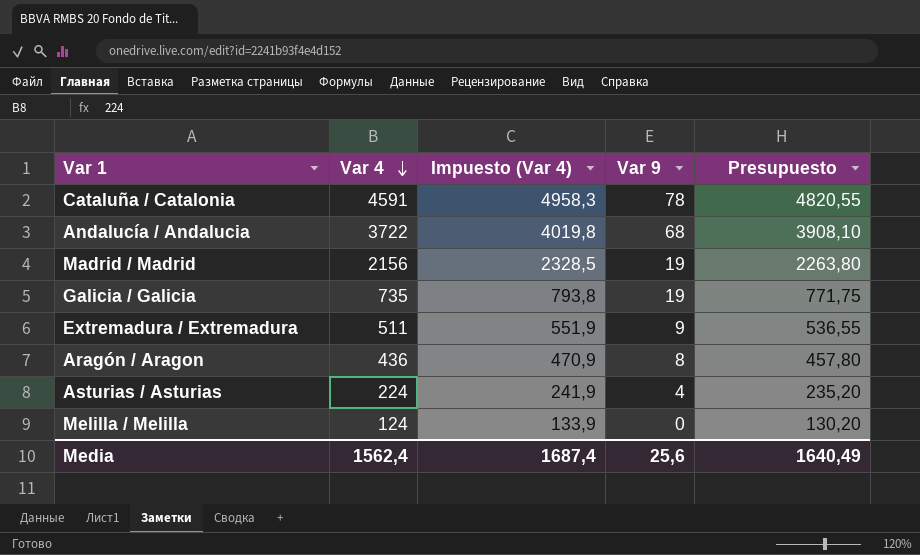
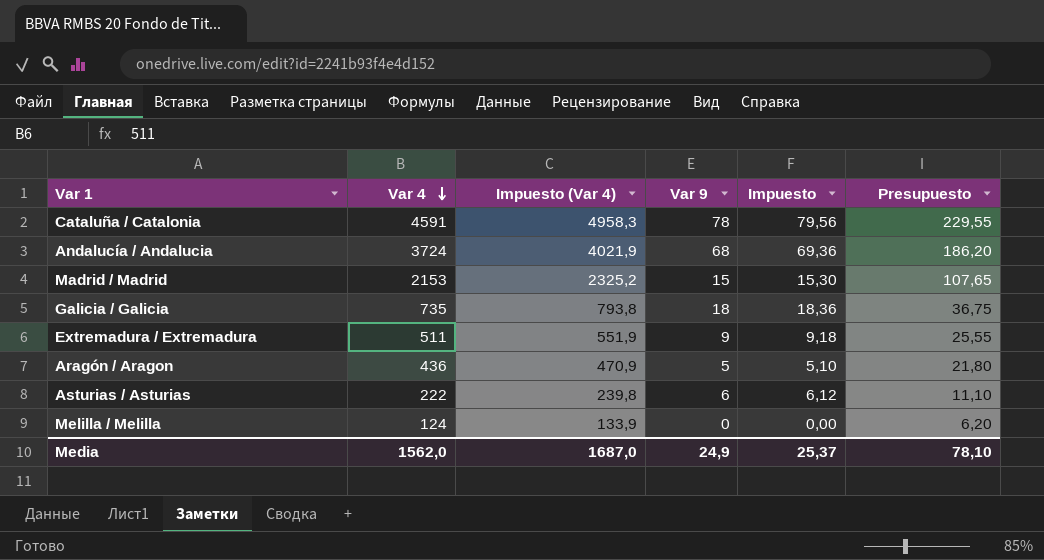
column Impuesto | formula: none -> [Var 9] * 1,02
column Presupuesto | formula: [Var 4] * 1,05 -> [Var 4] * 0,05
Andalucía / Andalucia | Var 4: 3722 -> 3724
Andalucía / Andalucia | Impuesto (Var 4): 4019,8 -> 4021,9
Madrid / Madrid | Var 4: 2156 -> 2153
Madrid / Madrid | Impuesto (Var 4): 2328,5 -> 2325,2
Madrid / Madrid | Var 9: 19 -> 15
Galicia / Galicia | Var 9: 19 -> 18
Aragón / Aragon | Var 9: 8 -> 5
Asturias / Asturias | Var 4: 224 -> 222
Asturias / Asturias | Impuesto (Var 4): 241,9 -> 239,8
Asturias / Asturias | Var 9: 4 -> 6
Media | Var 4: 1562,4 -> 1562,0
Media | Impuesto (Var 4): 1687,4 -> 1687,0
Media | Var 9: 25,6 -> 24,9
Media | Presupuesto: 1640,49 -> 78,10

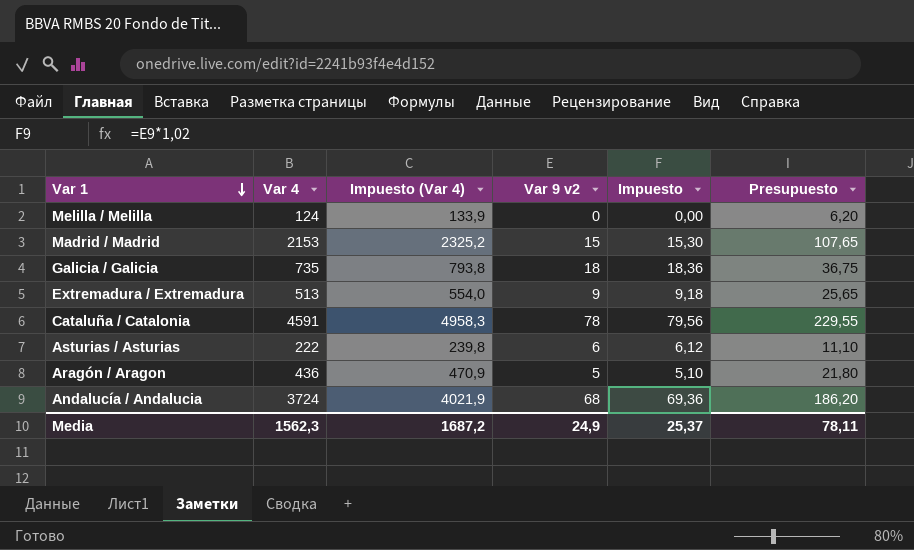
row order: Var 4 descending -> Var 1 descending
column name: Var 9 -> Var 9 v2
Extremadura / Extremadura | Var 4: 511 -> 513
Extremadura / Extremadura | Impuesto (Var 4): 551,9 -> 554,0
Extremadura / Extremadura | Presupuesto: 25,55 -> 25,65
Media | Var 4: 1562,0 -> 1562,3
Media | Impuesto (Var 4): 1687,0 -> 1687,2
Media | Presupuesto: 78,10 -> 78,11

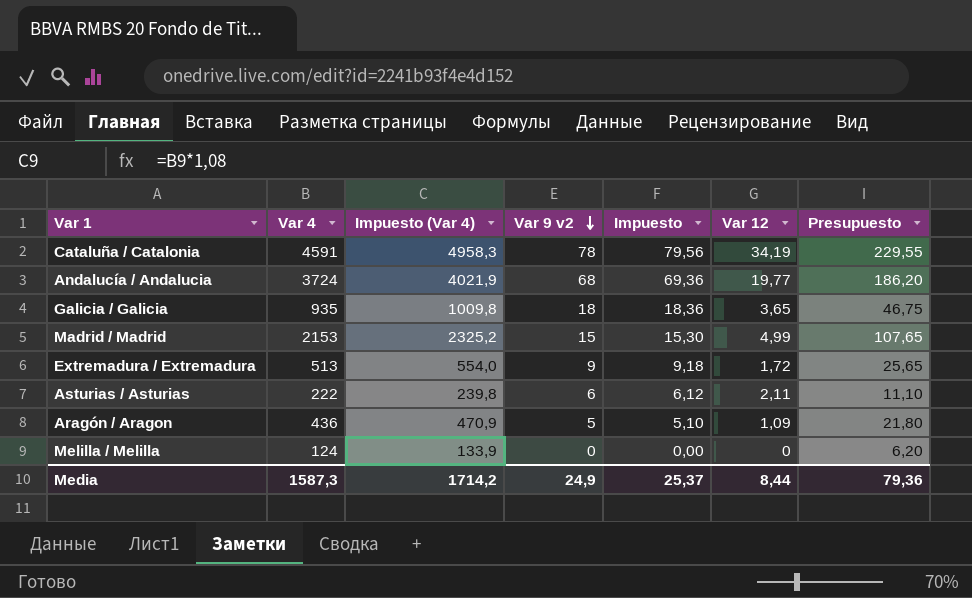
row order: Var 1 descending -> Var 9 v2 descending
column Var 12 | position: none -> 6
Galicia / Galicia | Var 4: 735 -> 935
Galicia / Galicia | Impuesto (Var 4): 793,8 -> 1009,8
Galicia / Galicia | Presupuesto: 36,75 -> 46,75
Media | Var 4: 1562,3 -> 1587,3
Media | Impuesto (Var 4): 1687,2 -> 1714,2
Media | Presupuesto: 78,11 -> 79,36

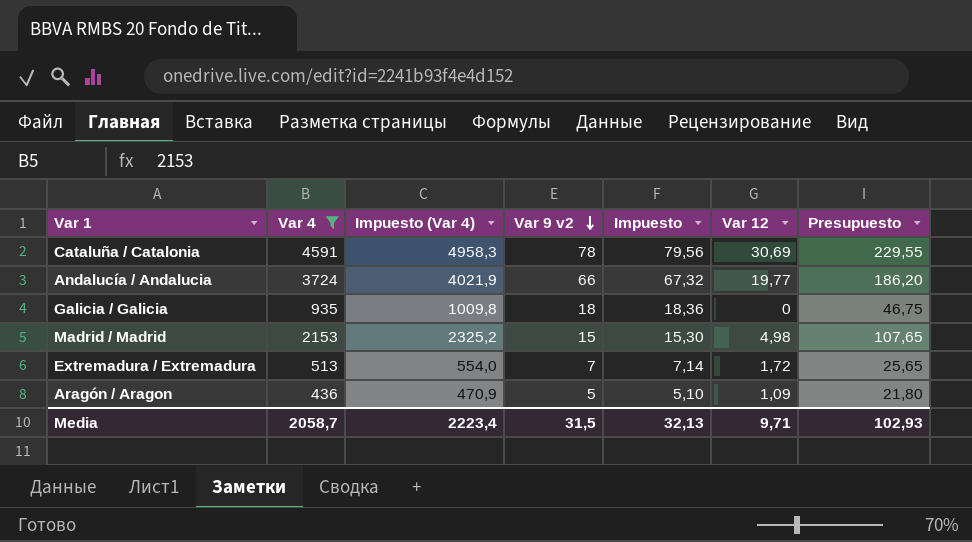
filter: none -> Var 4 >= 436
Cataluña / Catalonia | Var 12: 34,19 -> 30,69
Andalucía / Andalucia | Var 9 v2: 68 -> 66
Andalucía / Andalucia | Impuesto: 69,36 -> 67,32
Galicia / Galicia | Var 12: 3,65 -> 0
Madrid / Madrid | Var 12: 4,99 -> 4,98
Extremadura / Extremadura | Var 9 v2: 9 -> 7
Extremadura / Extremadura | Impuesto: 9,18 -> 7,14
Media | Var 4: 1587,3 -> 2058,7
Media | Impuesto (Var 4): 1714,2 -> 2223,4
Media | Var 9 v2: 24,9 -> 31,5
Media | Impuesto: 25,37 -> 32,13
Media | Var 12: 8,44 -> 9,71
Media | Presupuesto: 79,36 -> 102,93

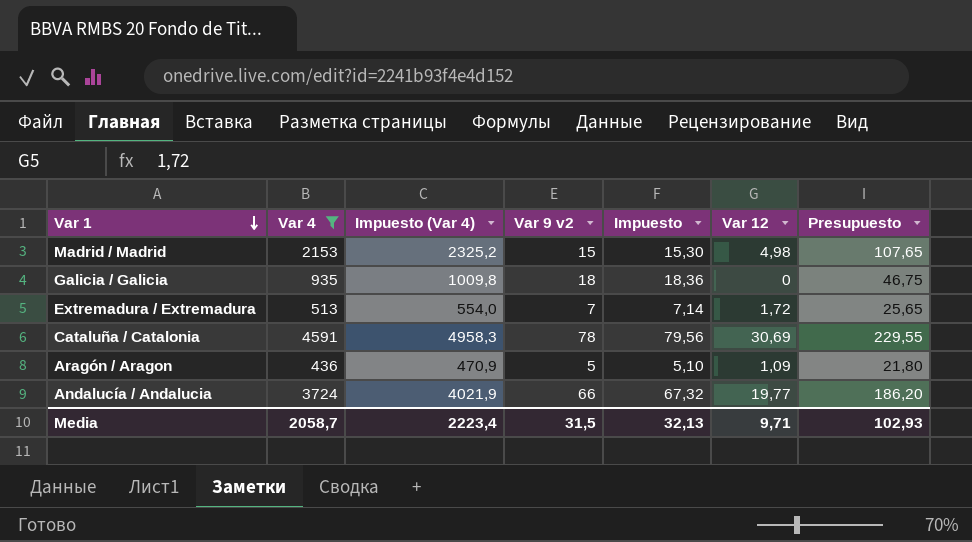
row order: Var 9 v2 descending -> Var 1 descending

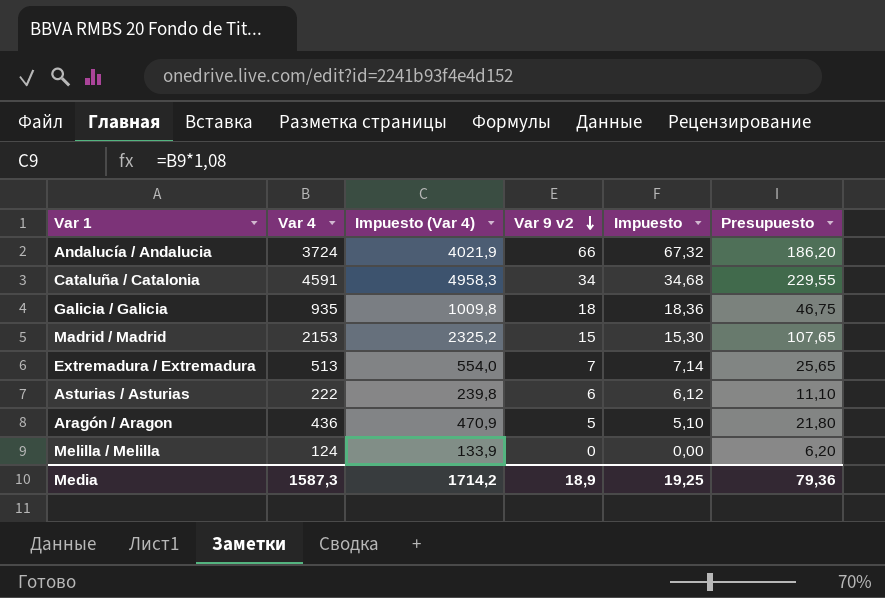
filter: Var 4 >= 436 -> none
row order: Var 1 descending -> Var 9 v2 descending
column Var 12 | position: 6 -> none
Cataluña / Catalonia | Var 9 v2: 78 -> 34
Cataluña / Catalonia | Impuesto: 79,56 -> 34,68
Media | Var 4: 2058,7 -> 1587,3
Media | Impuesto (Var 4): 2223,4 -> 1714,2
Media | Var 9 v2: 31,5 -> 18,9
Media | Impuesto: 32,13 -> 19,25
Media | Presupuesto: 102,93 -> 79,36

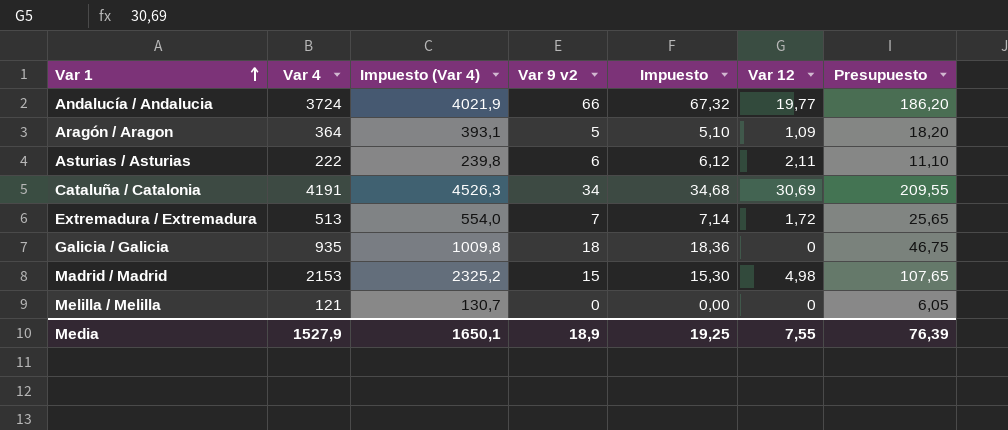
row order: Var 9 v2 descending -> Var 1 ascending
column Var 12 | position: none -> 6
Aragón / Aragon | Var 4: 436 -> 364
Aragón / Aragon | Impuesto (Var 4): 470,9 -> 393,1
Aragón / Aragon | Presupuesto: 21,80 -> 18,20
Cataluña / Catalonia | Var 4: 4591 -> 4191
Cataluña / Catalonia | Impuesto (Var 4): 4958,3 -> 4526,3
Cataluña / Catalonia | Presupuesto: 229,55 -> 209,55
Melilla / Melilla | Var 4: 124 -> 121
Melilla / Melilla | Impuesto (Var 4): 133,9 -> 130,7
Melilla / Melilla | Presupuesto: 6,20 -> 6,05
Media | Var 4: 1587,3 -> 1527,9
Media | Impuesto (Var 4): 1714,2 -> 1650,1
Media | Presupuesto: 79,36 -> 76,39

